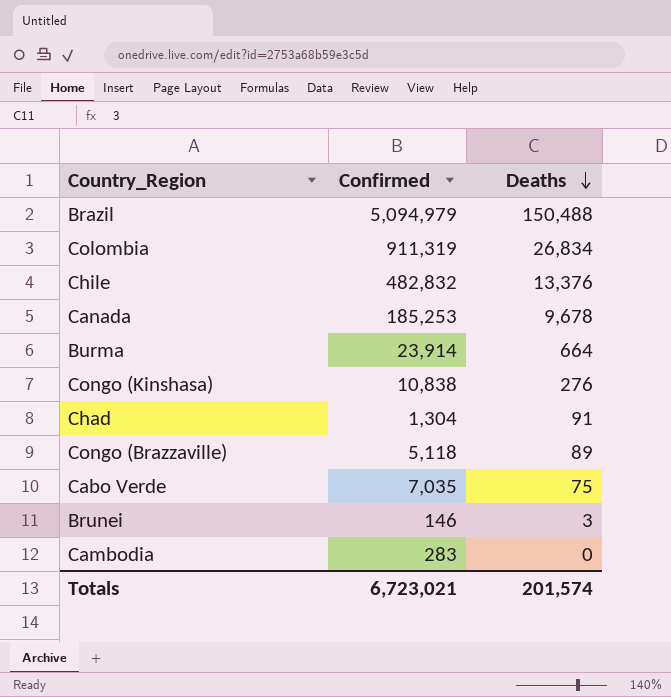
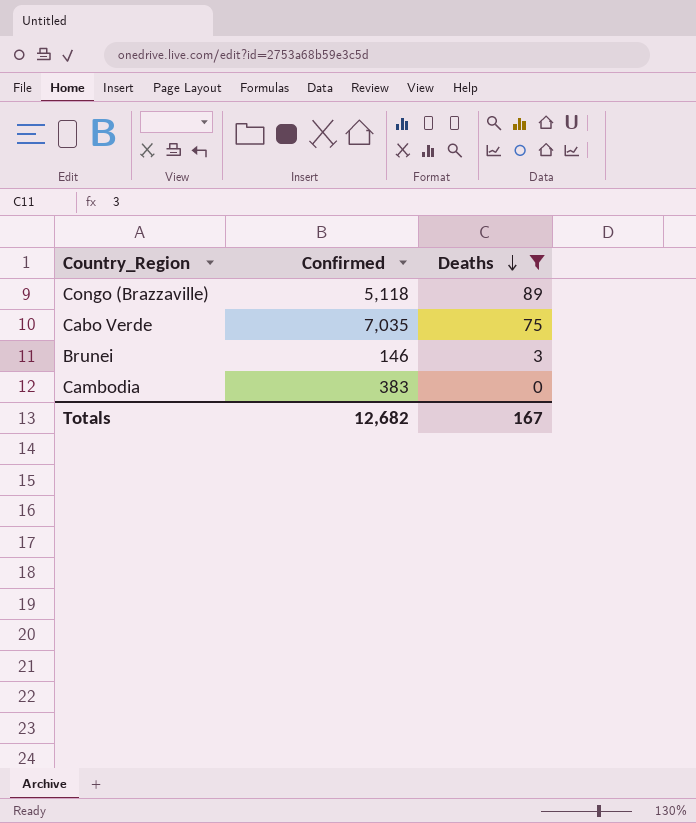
filter: none -> Deaths <= 89
Cambodia | Confirmed: 283 -> 383
Totals | Confirmed: 6,723,021 -> 12,682
Totals | Deaths: 201,574 -> 167

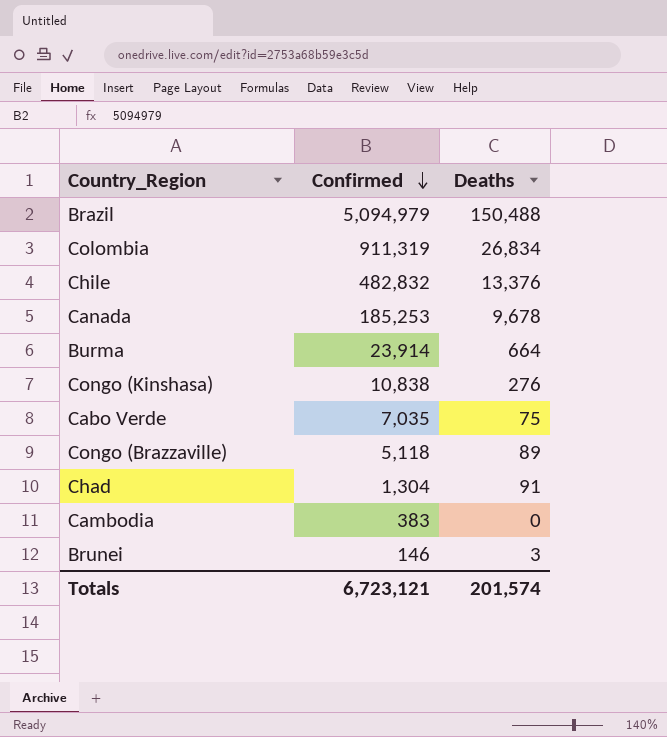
filter: Deaths <= 89 -> none
row order: Deaths descending -> Confirmed descending
Totals | Confirmed: 12,682 -> 6,723,121
Totals | Deaths: 167 -> 201,574

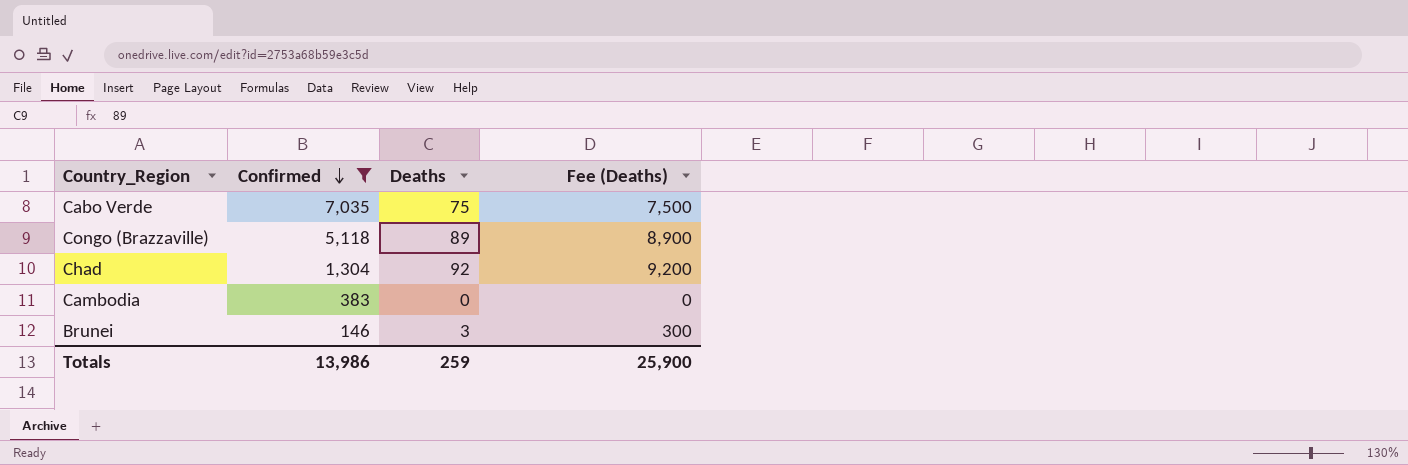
filter: none -> Confirmed <= 7,035
column Fee (Deaths) | formula: none -> [Deaths] * 100
Chad | Deaths: 91 -> 92
Totals | Confirmed: 6,723,121 -> 13,986
Totals | Deaths: 201,574 -> 259

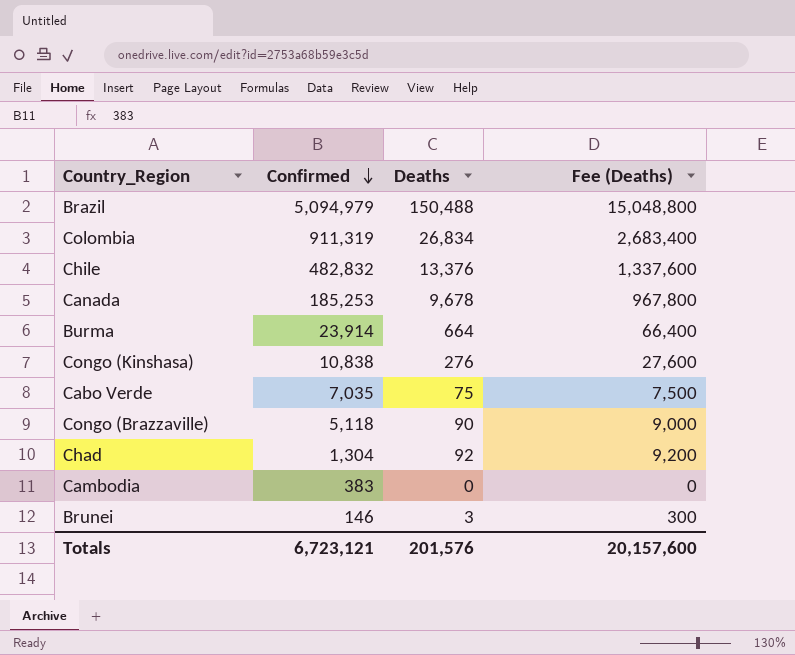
filter: Confirmed <= 7,035 -> none
Congo (Brazzaville) | Deaths: 89 -> 90
Congo (Brazzaville) | Fee (Deaths): 8,900 -> 9,000
Totals | Confirmed: 13,986 -> 6,723,121
Totals | Deaths: 259 -> 201,576
Totals | Fee (Deaths): 25,900 -> 20,157,600

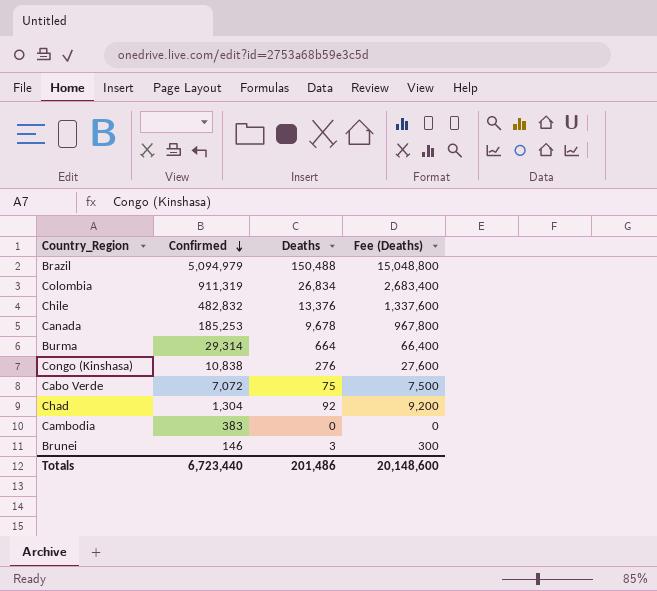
row Congo (Brazzaville): 5,118 | 90 | 9,000 -> none
Burma | Confirmed: 23,914 -> 29,314
Cabo Verde | Confirmed: 7,035 -> 7,072
Totals | Confirmed: 6,723,121 -> 6,723,440
Totals | Deaths: 201,576 -> 201,486
Totals | Fee (Deaths): 20,157,600 -> 20,148,600

